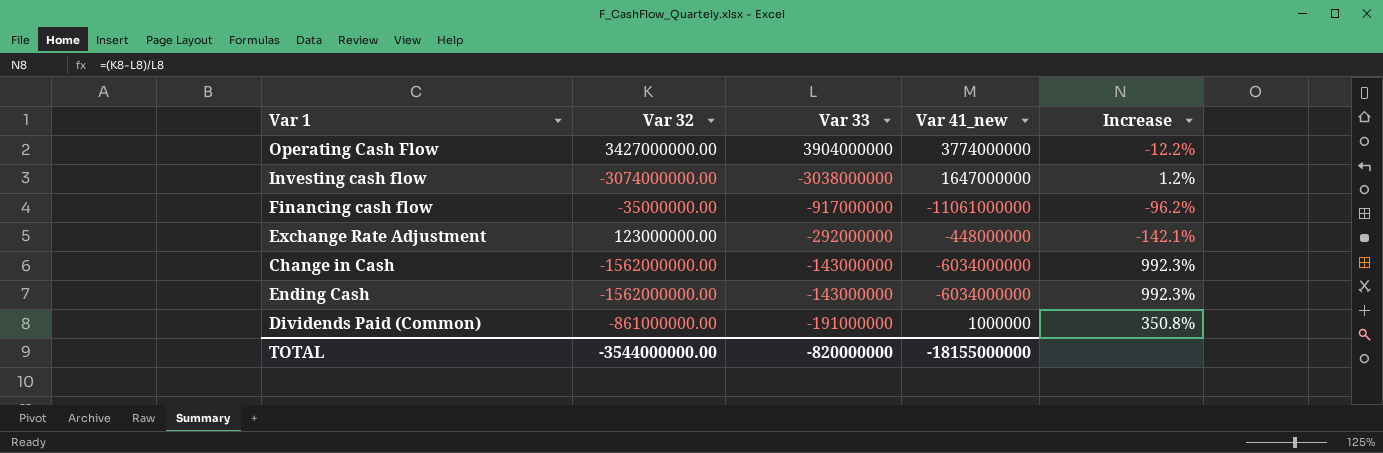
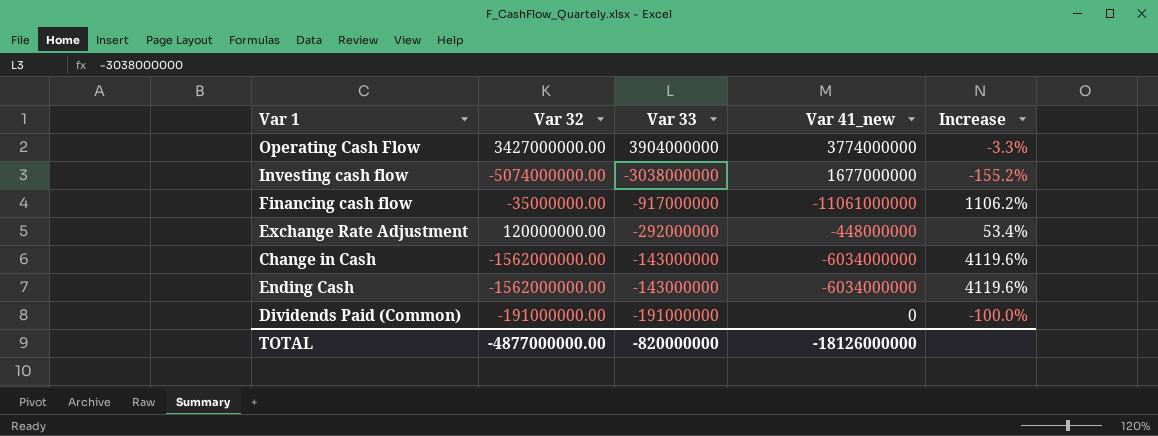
column Increase | formula: ([Var 32] - [Var 33]) / [Var 33] -> ([Var 41_new] - [Var 33]) / [Var 33]
Investing cash flow | Var 32: -3074000000.00 -> -5074000000.00
Investing cash flow | Var 41_new: 1647000000 -> 1677000000
Exchange Rate Adjustment | Var 32: 123000000.00 -> 120000000.00
Dividends Paid (Common) | Var 32: -861000000.00 -> -191000000.00
Dividends Paid (Common) | Var 41_new: 1000000 -> 0
TOTAL | Var 32: -3544000000.00 -> -4877000000.00
TOTAL | Var 41_new: -18155000000 -> -18126000000

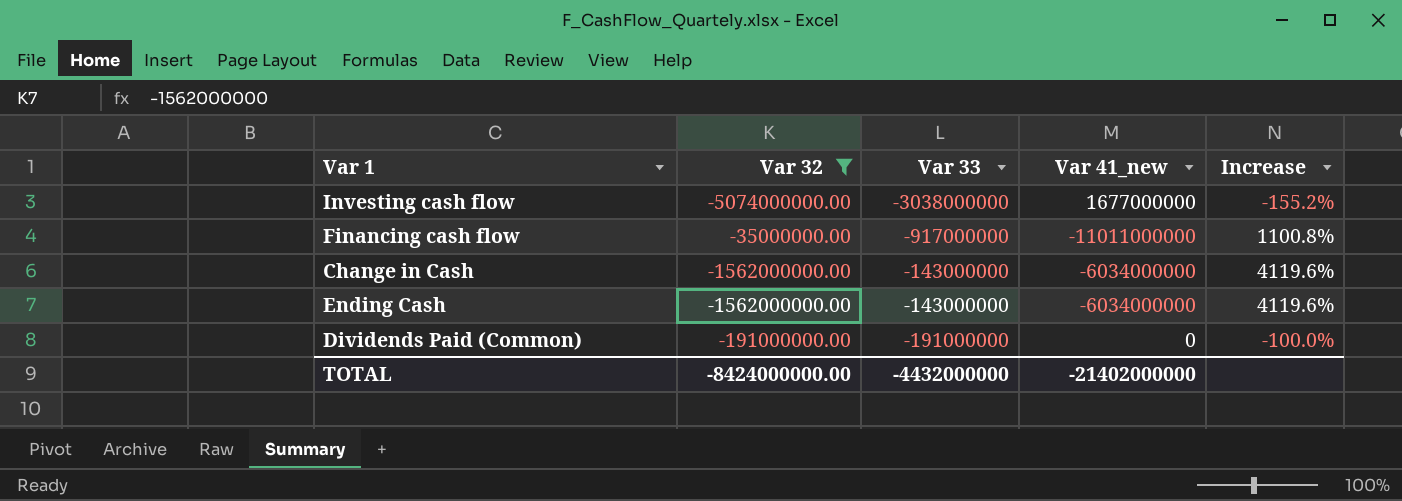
filter: none -> Var 32 <= -35000000.00
Financing cash flow | Var 41_new: -11061000000 -> -11011000000
Financing cash flow | Increase: 1106.2% -> 1100.8%
TOTAL | Var 32: -4877000000.00 -> -8424000000.00
TOTAL | Var 33: -820000000 -> -4432000000
TOTAL | Var 41_new: -18126000000 -> -21402000000

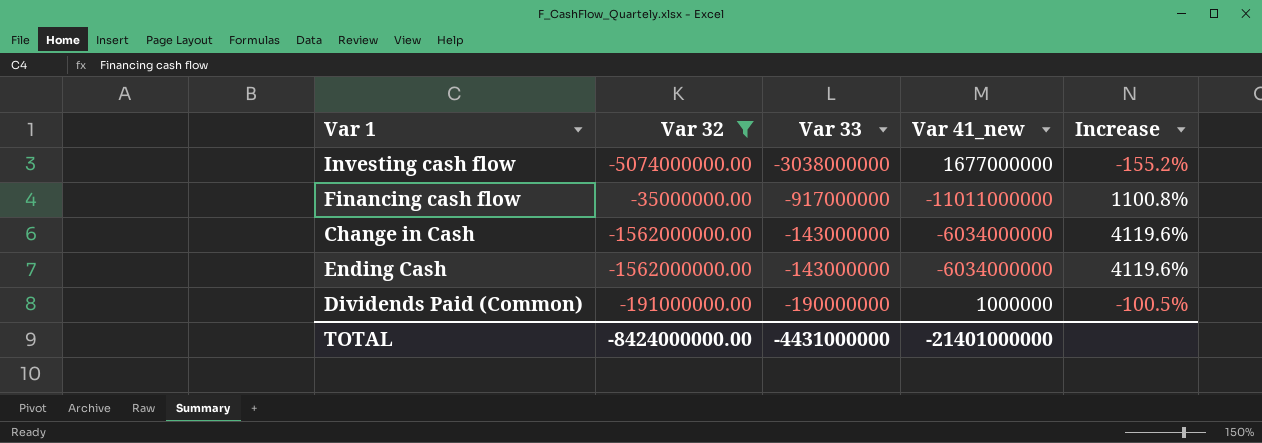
Dividends Paid (Common) | Var 33: -191000000 -> -190000000
Dividends Paid (Common) | Var 41_new: 0 -> 1000000
Dividends Paid (Common) | Increase: -100.0% -> -100.5%
TOTAL | Var 33: -4432000000 -> -4431000000
TOTAL | Var 41_new: -21402000000 -> -21401000000

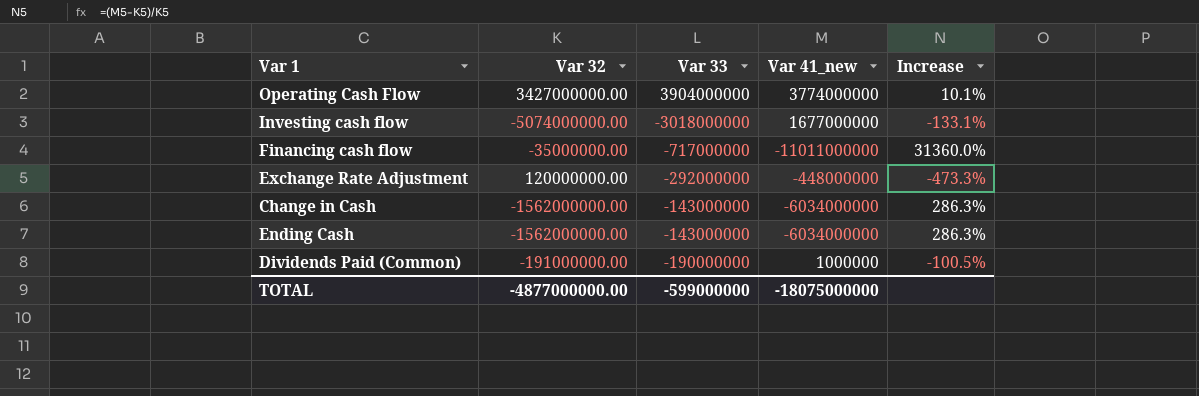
filter: Var 32 <= -35000000.00 -> none
column Increase | formula: ([Var 41_new] - [Var 33]) / [Var 33] -> ([Var 41_new] - [Var 32]) / [Var 32]
Investing cash flow | Var 33: -3038000000 -> -3018000000
Financing cash flow | Var 33: -917000000 -> -717000000
TOTAL | Var 32: -8424000000.00 -> -4877000000.00
TOTAL | Var 33: -4431000000 -> -599000000
TOTAL | Var 41_new: -21401000000 -> -18075000000

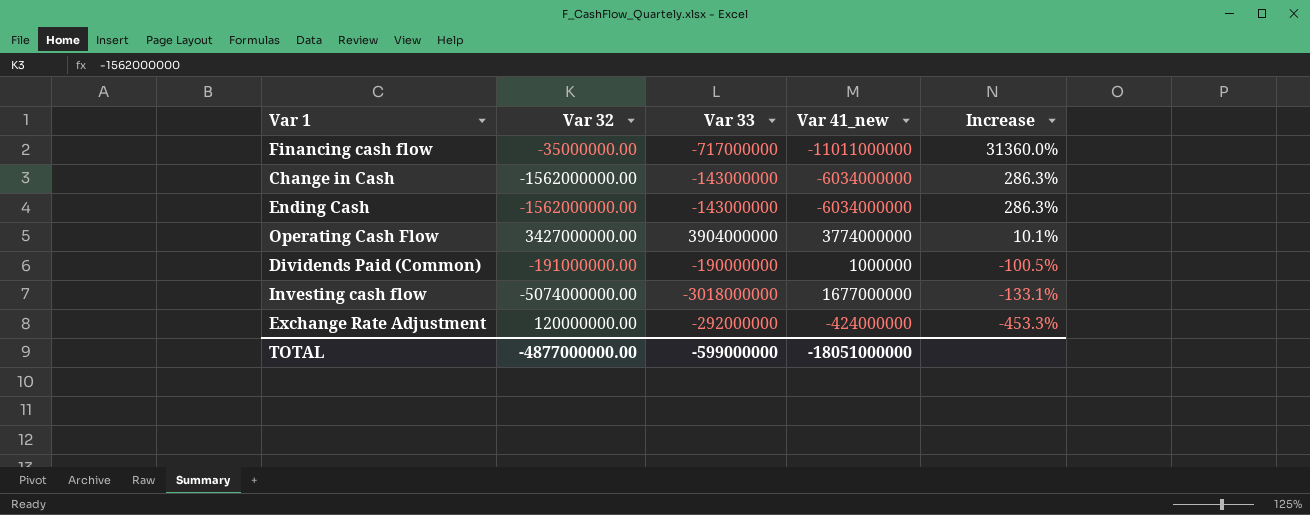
row order: none -> Increase descending
Exchange Rate Adjustment | Var 41_new: -448000000 -> -424000000
Exchange Rate Adjustment | Increase: -473.3% -> -453.3%
TOTAL | Var 41_new: -18075000000 -> -18051000000

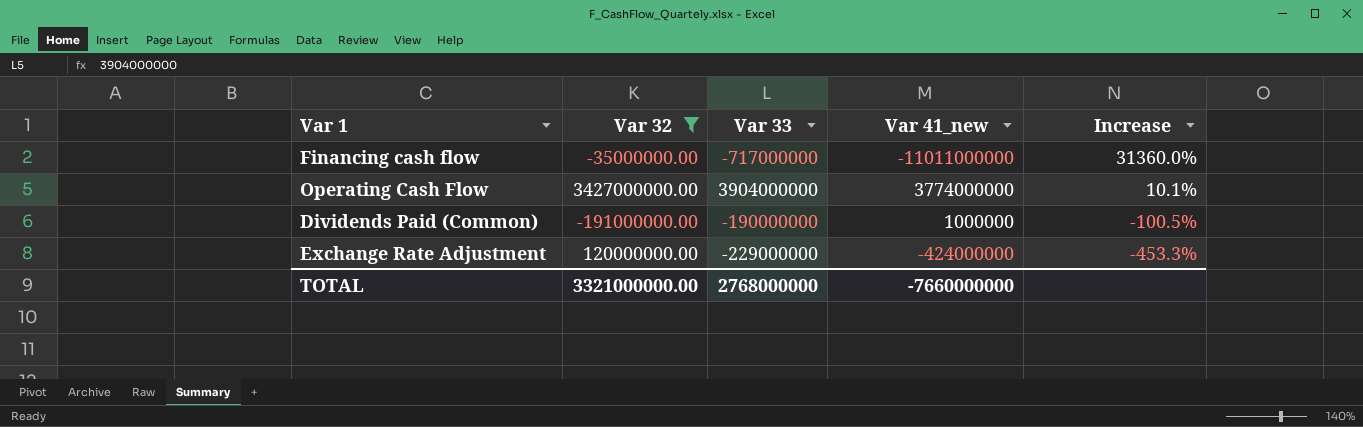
filter: none -> Var 32 >= -191000000.00
Exchange Rate Adjustment | Var 33: -292000000 -> -229000000
TOTAL | Var 32: -4877000000.00 -> 3321000000.00
TOTAL | Var 33: -599000000 -> 2768000000
TOTAL | Var 41_new: -18051000000 -> -7660000000

